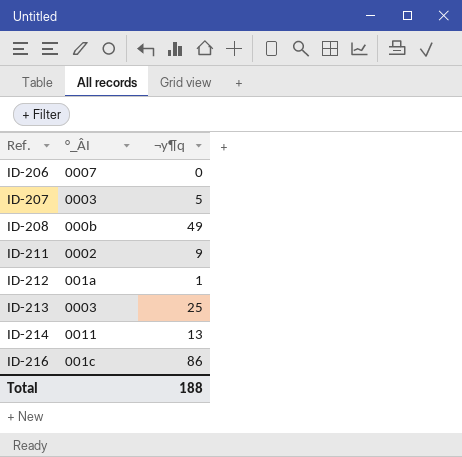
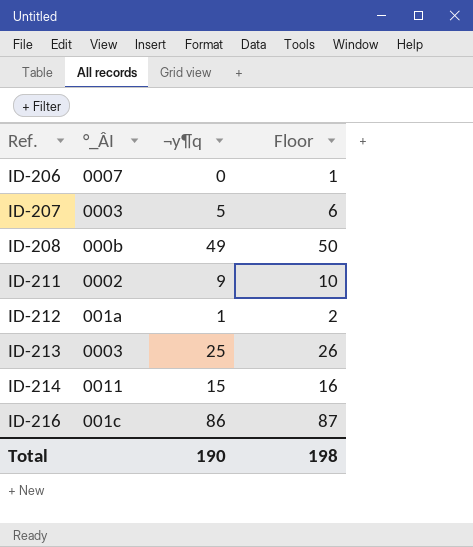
column Floor | formula: none -> [¬y¶q] + 1
ID-214 | ¬y¶q: 13 -> 15
Total | ¬y¶q: 188 -> 190

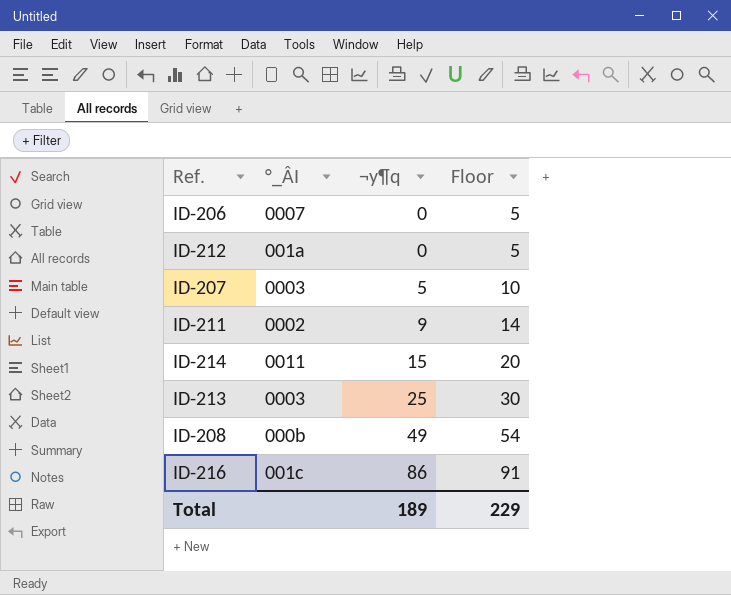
row order: Ref. ascending -> ¬y¶q ascending
column Floor | formula: [¬y¶q] + 1 -> [¬y¶q] + 5
ID-212 | ¬y¶q: 1 -> 0
Total | ¬y¶q: 190 -> 189
Total | Floor: 198 -> 229

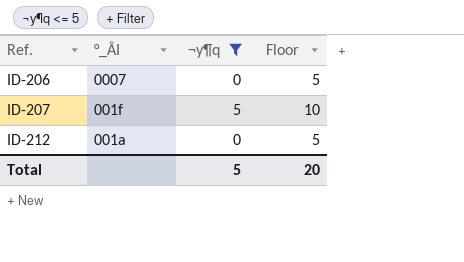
filter: none -> ¬y¶q <= 5
row order: ¬y¶q ascending -> Ref. ascending
ID-207 | °_ÂI: 0003 -> 001f
Total | ¬y¶q: 189 -> 5
Total | Floor: 229 -> 20

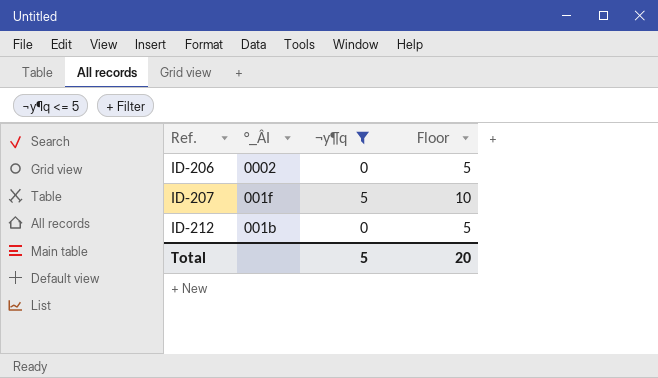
ID-206 | °_ÂI: 0007 -> 0002
ID-212 | °_ÂI: 001a -> 001b

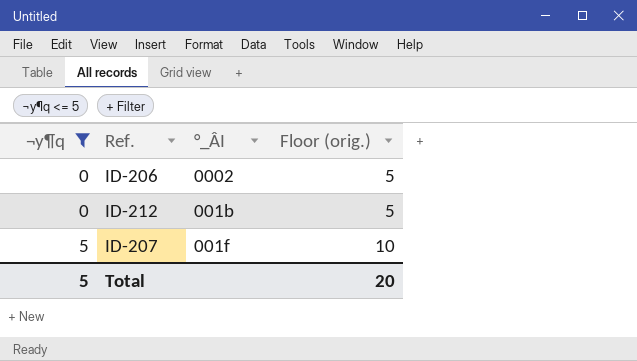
row order: Ref. ascending -> ¬y¶q ascending
column ¬y¶q | position: 3 -> 1
column name: Floor -> Floor (orig.)

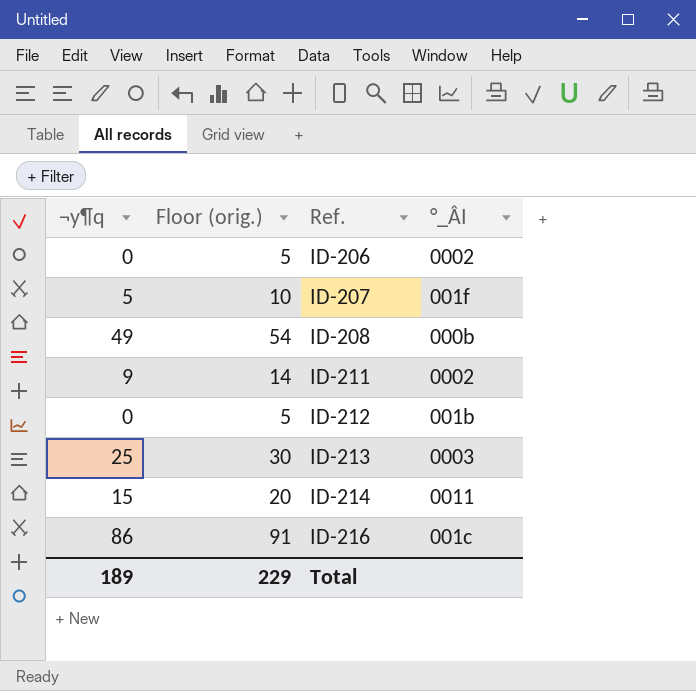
filter: ¬y¶q <= 5 -> none
row order: ¬y¶q ascending -> Ref. ascending
column Floor (orig.) | position: 4 -> 2
Total | ¬y¶q: 5 -> 189
Total | Floor (orig.): 20 -> 229

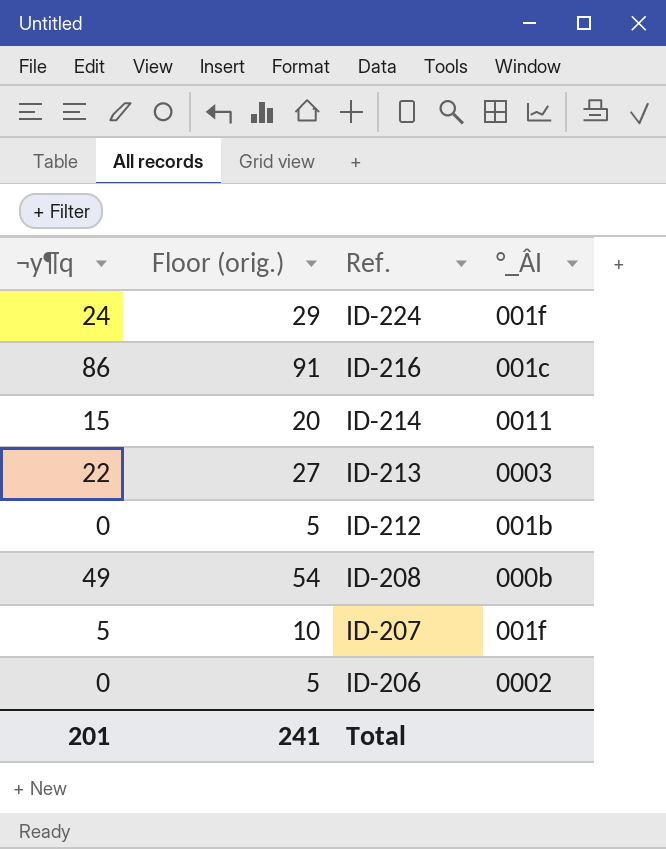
row order: Ref. ascending -> Ref. descending
row ID-211: 9 | 14 | 0002 -> none
row ID-224: none -> 24 | 29 | 001f
ID-213 | ¬y¶q: 25 -> 22
ID-213 | Floor (orig.): 30 -> 27
Total | ¬y¶q: 189 -> 201
Total | Floor (orig.): 229 -> 241

